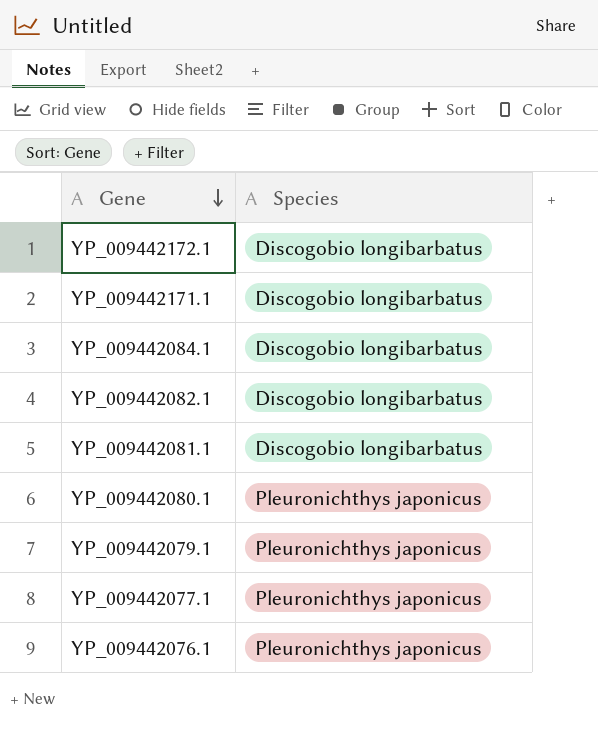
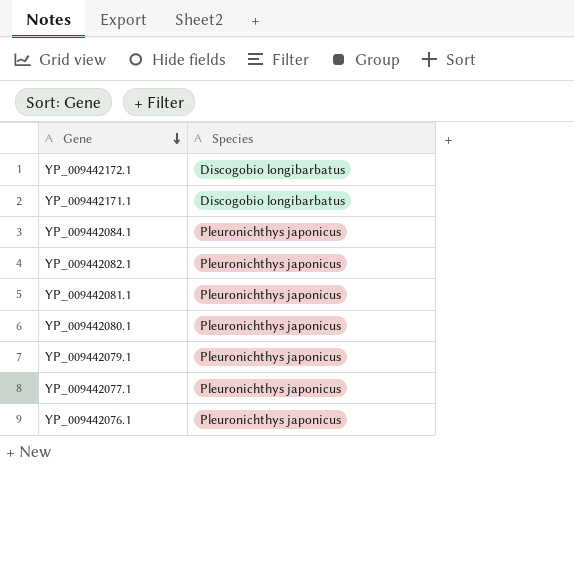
YP_009442084.1 | Species: Discogobio longibarbatus -> Pleuronichthys japonicus
YP_009442082.1 | Species: Discogobio longibarbatus -> Pleuronichthys japonicus
YP_009442081.1 | Species: Discogobio longibarbatus -> Pleuronichthys japonicus

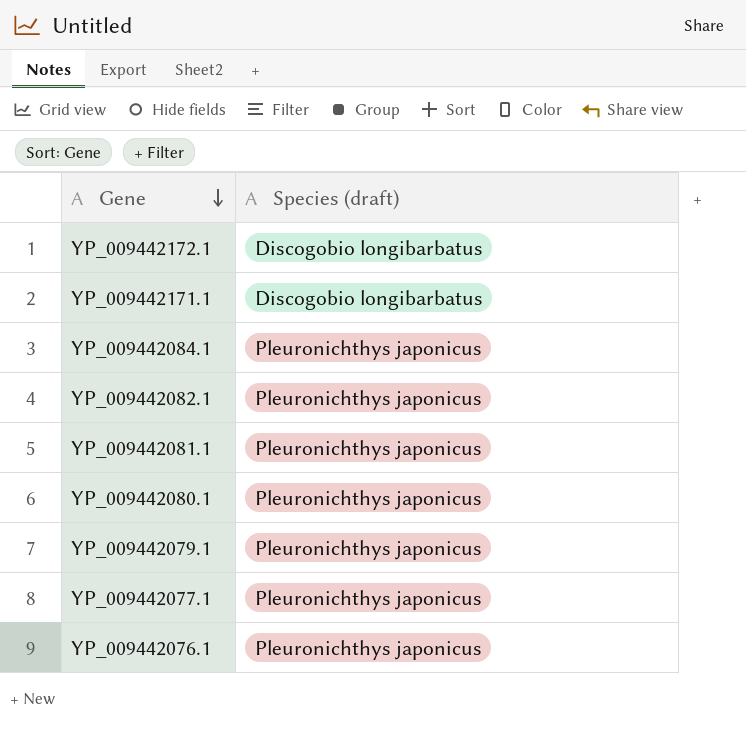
column name: Species -> Species (draft)

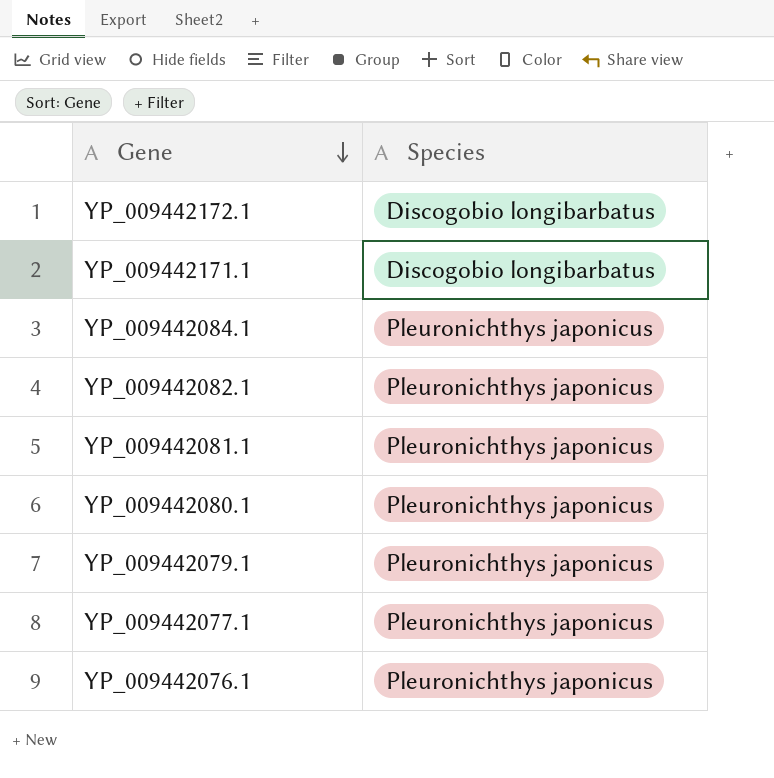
column name: Species (draft) -> Species

